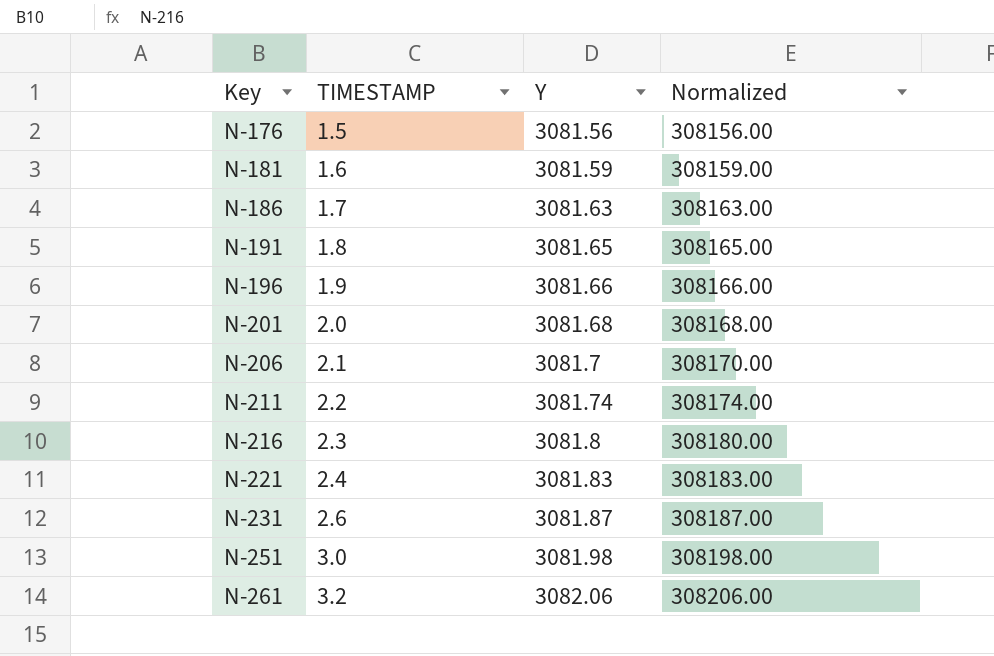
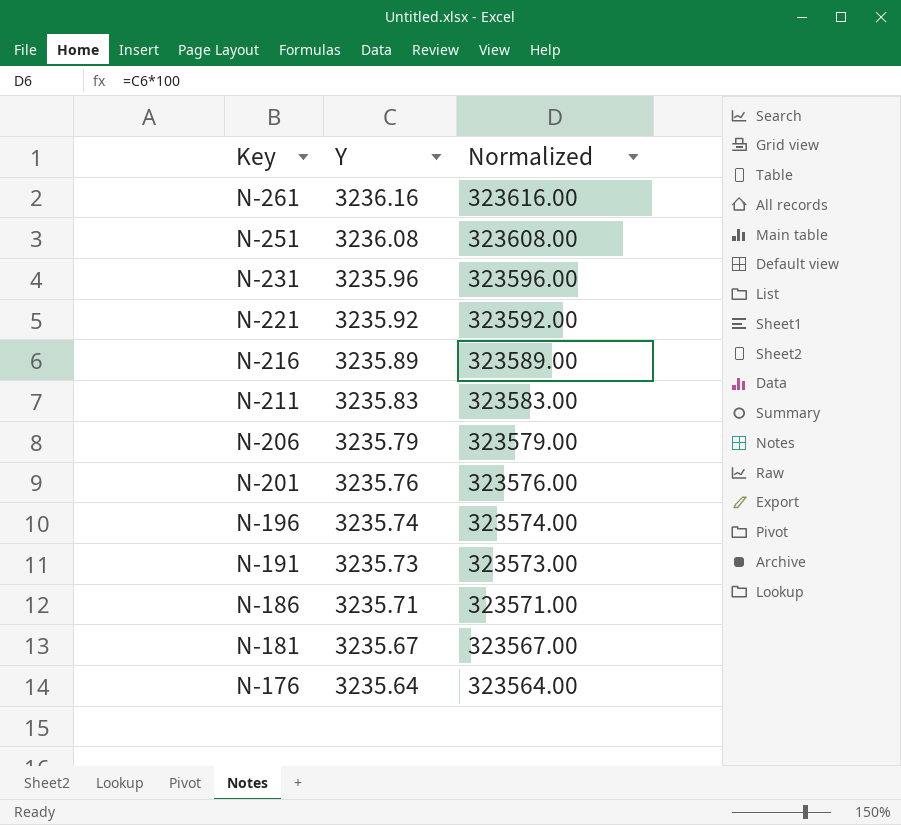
row order: Key ascending -> Key descending
column TIMESTAMP | position: 2 -> none
N-261 | Y: 3082.06 -> 3236.16
N-261 | Normalized: 308206.00 -> 323616.00
N-251 | Y: 3081.98 -> 3236.08
N-251 | Normalized: 308198.00 -> 323608.00
N-231 | Y: 3081.87 -> 3235.96
N-231 | Normalized: 308187.00 -> 323596.00
N-221 | Y: 3081.83 -> 3235.92
N-221 | Normalized: 308183.00 -> 323592.00
N-216 | Y: 3081.8 -> 3235.89
N-216 | Normalized: 308180.00 -> 323589.00
N-211 | Y: 3081.74 -> 3235.83
N-211 | Normalized: 308174.00 -> 323583.00
N-206 | Y: 3081.7 -> 3235.79
N-206 | Normalized: 308170.00 -> 323579.00
N-201 | Y: 3081.68 -> 3235.76
N-201 | Normalized: 308168.00 -> 323576.00
N-196 | Y: 3081.66 -> 3235.74
N-196 | Normalized: 308166.00 -> 323574.00
N-191 | Y: 3081.65 -> 3235.73
N-191 | Normalized: 308165.00 -> 323573.00
N-186 | Y: 3081.63 -> 3235.71
N-186 | Normalized: 308163.00 -> 323571.00
N-181 | Y: 3081.59 -> 3235.67
N-181 | Normalized: 308159.00 -> 323567.00
N-176 | Y: 3081.56 -> 3235.64
N-176 | Normalized: 308156.00 -> 323564.00

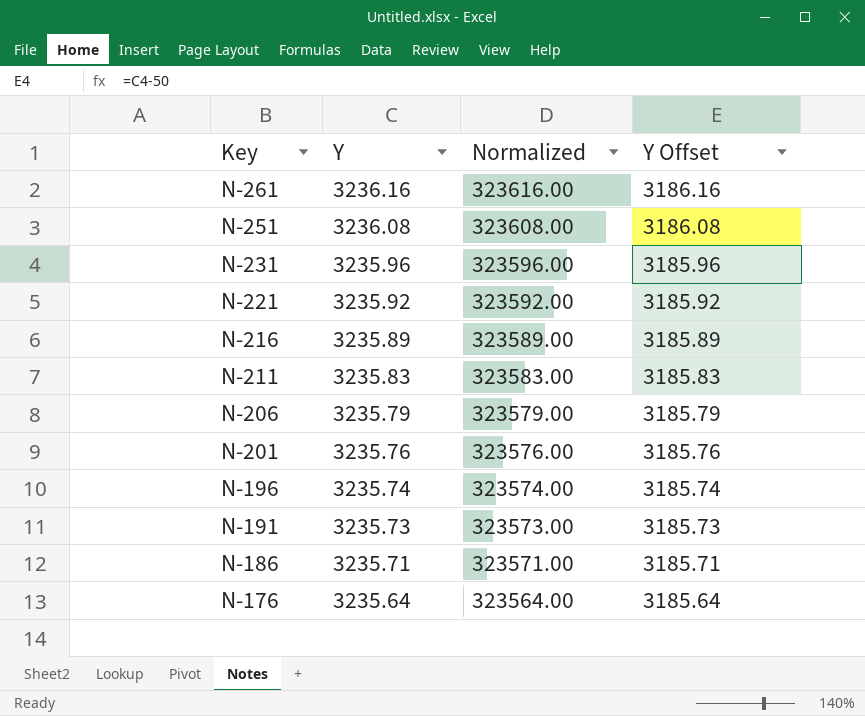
column Y Offset | formula: none -> [Y] - 50
row N-181: 3235.67 | 323567.00 -> none

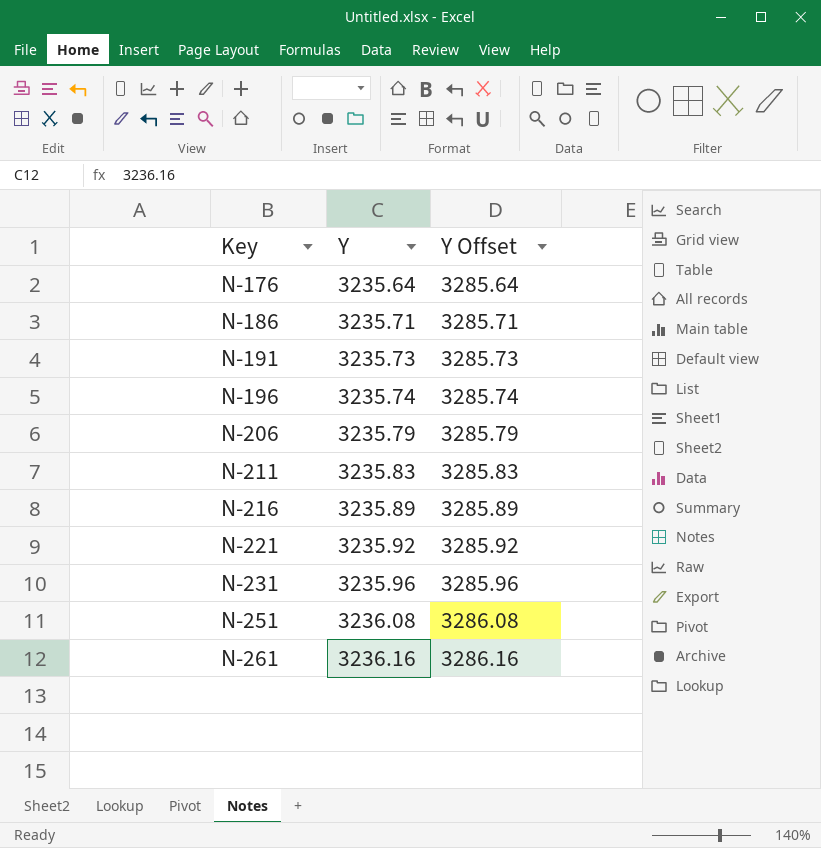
row order: Key descending -> Key ascending
column Normalized | formula: [Y] * 100 -> none
column Y Offset | formula: [Y] - 50 -> [Y] + 50
row N-201: 3235.76 | 323576.00 | 3185.76 -> none

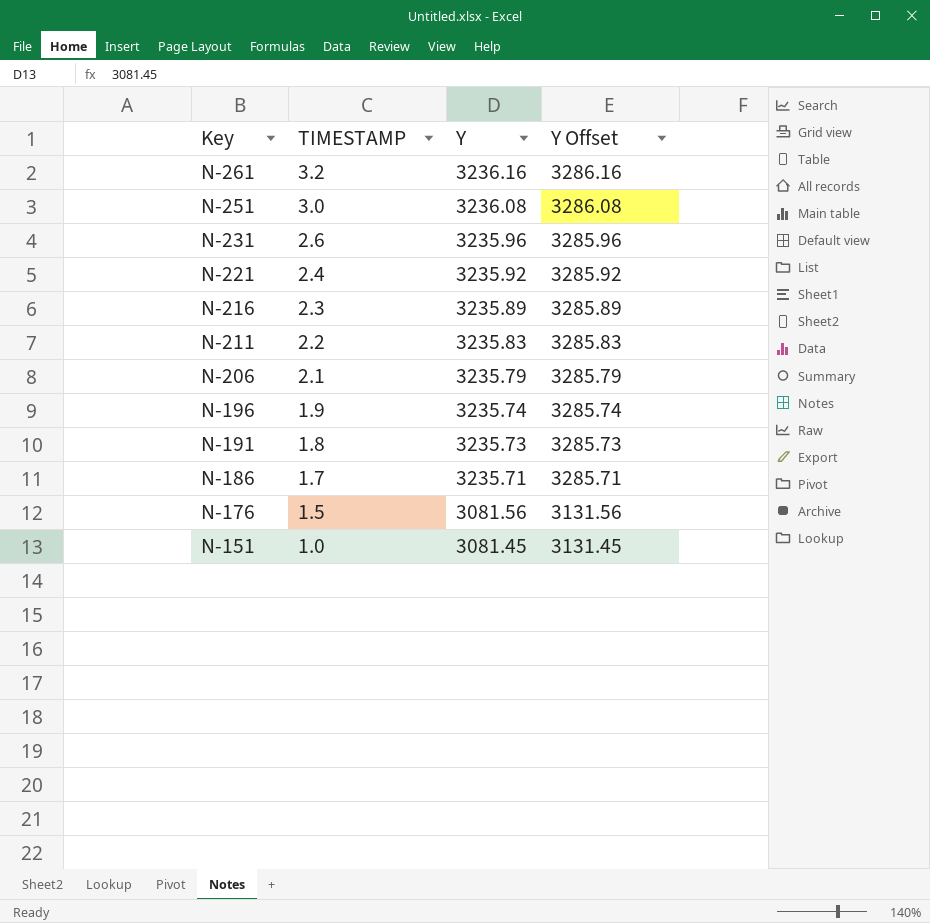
row order: Key ascending -> Key descending
column TIMESTAMP | position: none -> 2
N-176 | Y: 3235.64 -> 3081.56
N-176 | Y Offset: 3285.64 -> 3131.56
row N-151: none -> 1.0 | 3081.45 | 3131.45

